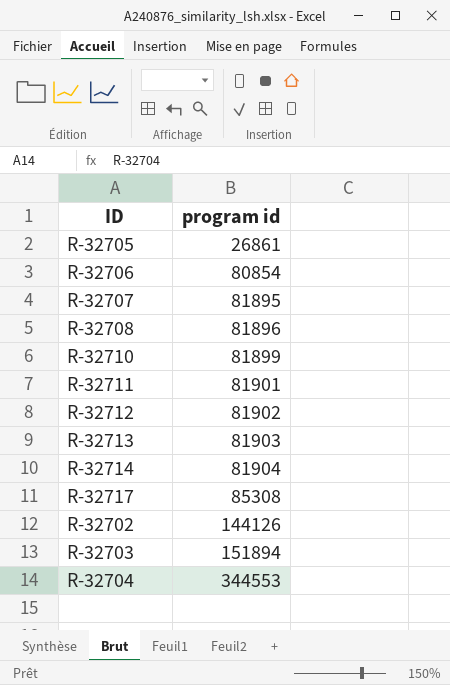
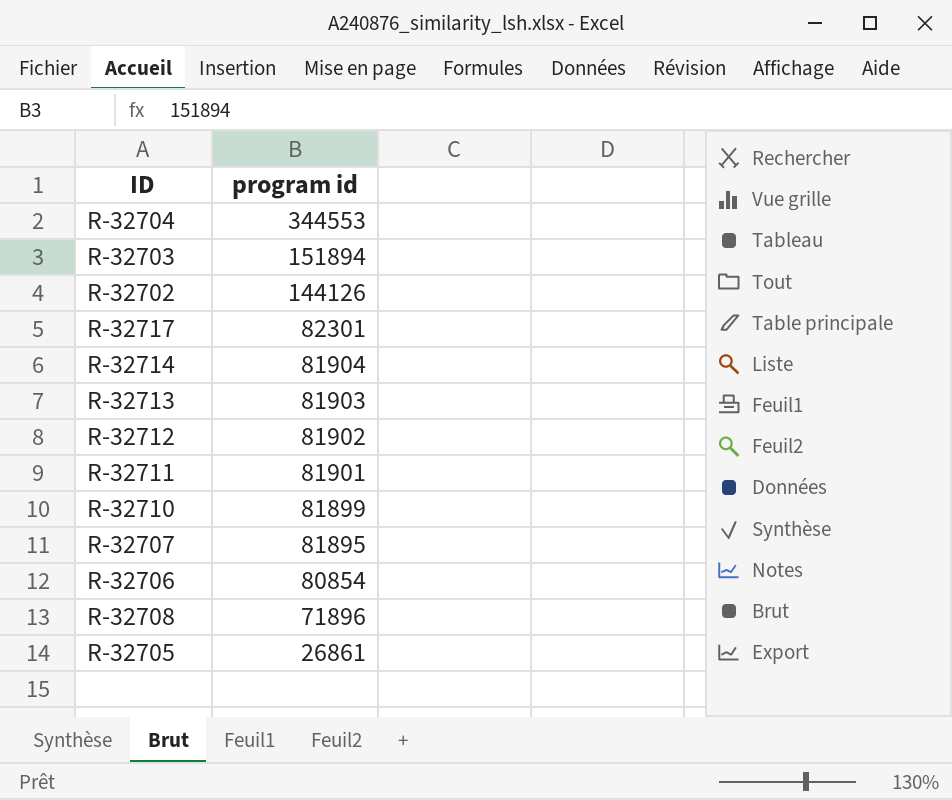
row order: program id ascending -> program id descending
R-32717 | program id: 85308 -> 82301
R-32708 | program id: 81896 -> 71896

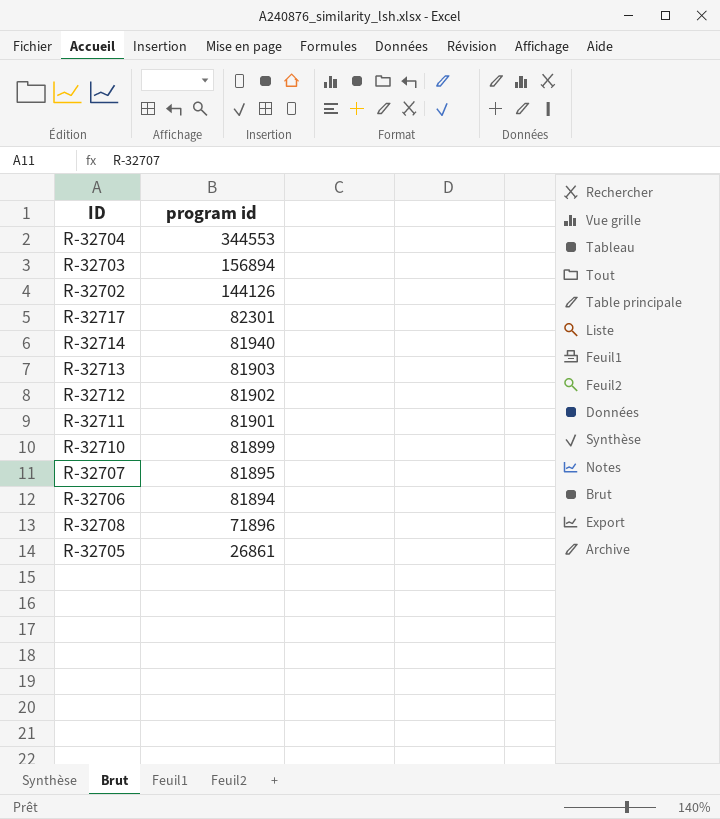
R-32703 | program id: 151894 -> 156894
R-32714 | program id: 81904 -> 81940
R-32706 | program id: 80854 -> 81894

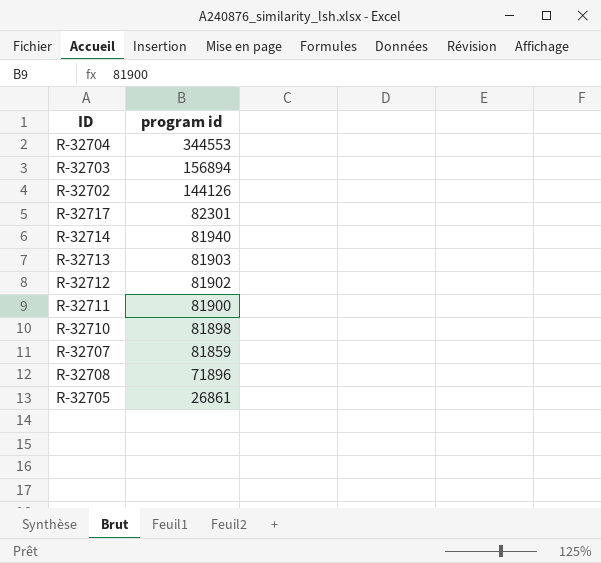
row R-32706: 81894 -> none
R-32711 | program id: 81901 -> 81900
R-32710 | program id: 81899 -> 81898
R-32707 | program id: 81895 -> 81859

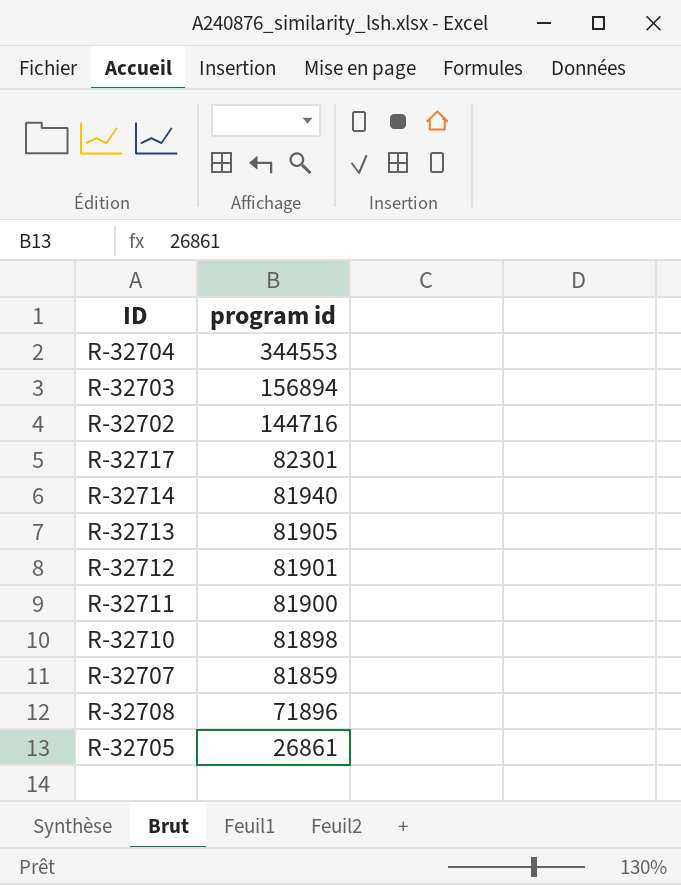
R-32702 | program id: 144126 -> 144716
R-32713 | program id: 81903 -> 81905
R-32712 | program id: 81902 -> 81901

